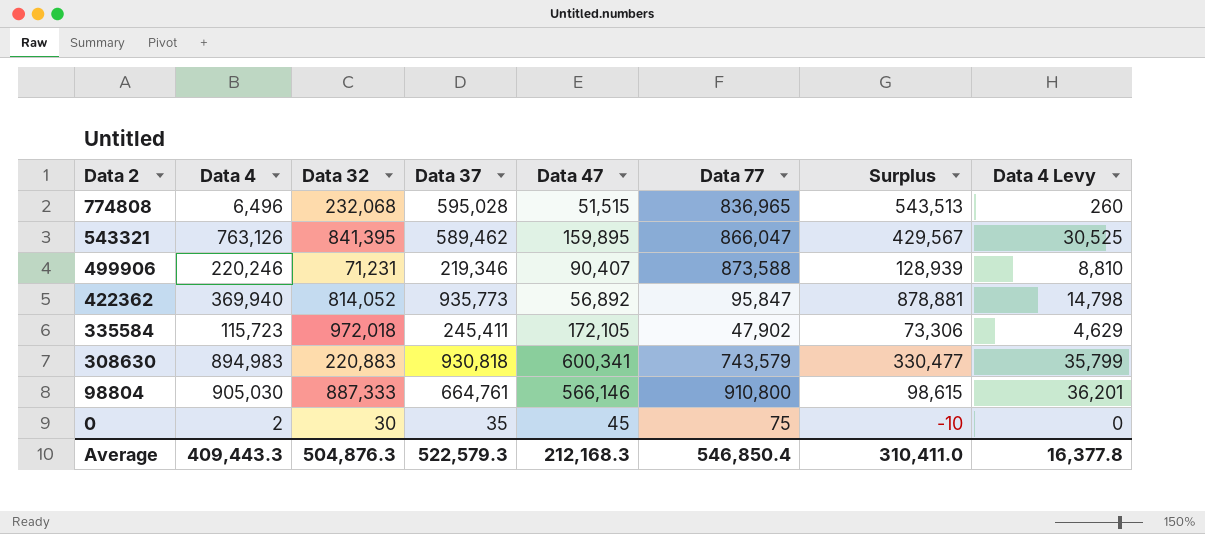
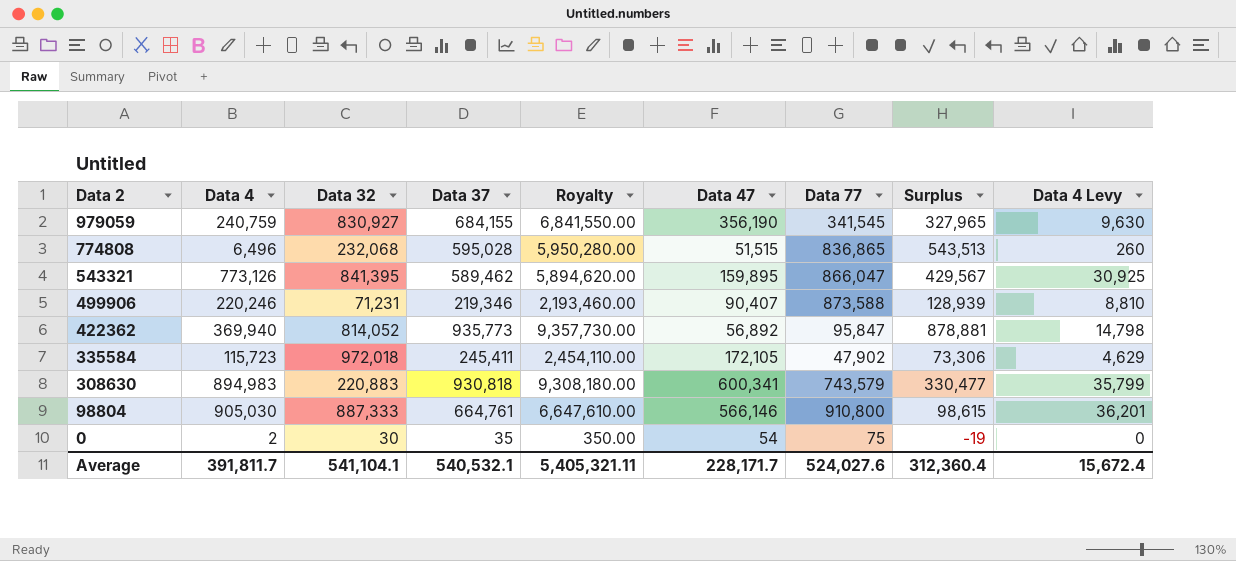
column Royalty | formula: none -> [Data 37] * 10
row 979059: none -> 240,759 | 830,927 | 684,155 | 6,841,550.00 | 356,190 | 341,545 | 327,965 | 9,630
774808 | Data 77: 836,965 -> 836,865
543321 | Data 4: 763,126 -> 773,126
543321 | Data 4 Levy: 30,525 -> 30,925
0 | Data 47: 45 -> 54
0 | Surplus: -10 -> -19
Average | Data 4: 409,443.3 -> 391,811.7
Average | Data 32: 504,876.3 -> 541,104.1
Average | Data 37: 522,579.3 -> 540,532.1
Average | Data 47: 212,168.3 -> 228,171.7
Average | Data 77: 546,850.4 -> 524,027.6
Average | Surplus: 310,411.0 -> 312,360.4
Average | Data 4 Levy: 16,377.8 -> 15,672.4

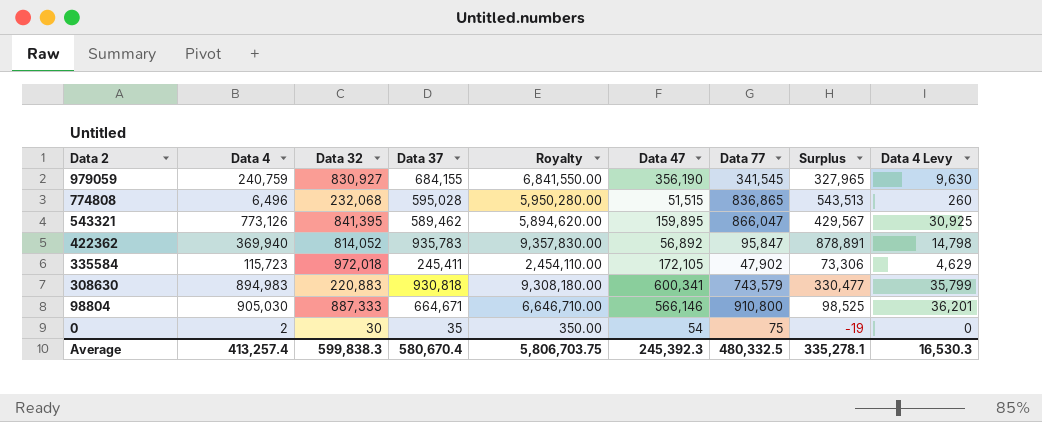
row 499906: 220,246 | 71,231 | 219,346 | 2,193,460.00 | 90,407 | 873,588 | 128,939 | 8,810 -> none
422362 | Data 37: 935,773 -> 935,783
422362 | Royalty: 9,357,730.00 -> 9,357,830.00
422362 | Surplus: 878,881 -> 878,891
98804 | Data 37: 664,761 -> 664,671
98804 | Royalty: 6,647,610.00 -> 6,646,710.00
98804 | Surplus: 98,615 -> 98,525
Average | Data 4: 391,811.7 -> 413,257.4
Average | Data 32: 541,104.1 -> 599,838.3
Average | Data 37: 540,532.1 -> 580,670.4
Average | Royalty: 5,405,321.11 -> 5,806,703.75
Average | Data 47: 228,171.7 -> 245,392.3
Average | Data 77: 524,027.6 -> 480,332.5
Average | Surplus: 312,360.4 -> 335,278.1
Average | Data 4 Levy: 15,672.4 -> 16,530.3

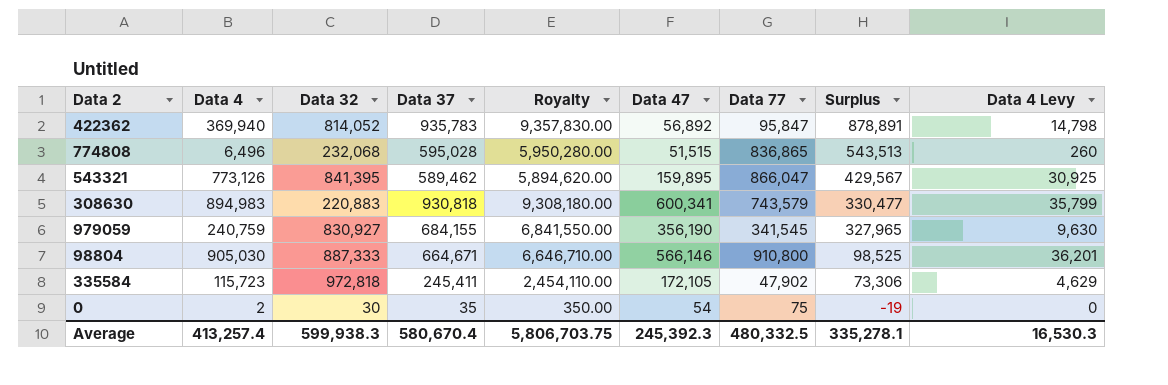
row order: Data 2 descending -> Surplus descending
335584 | Data 32: 972,018 -> 972,818
Average | Data 32: 599,838.3 -> 599,938.3

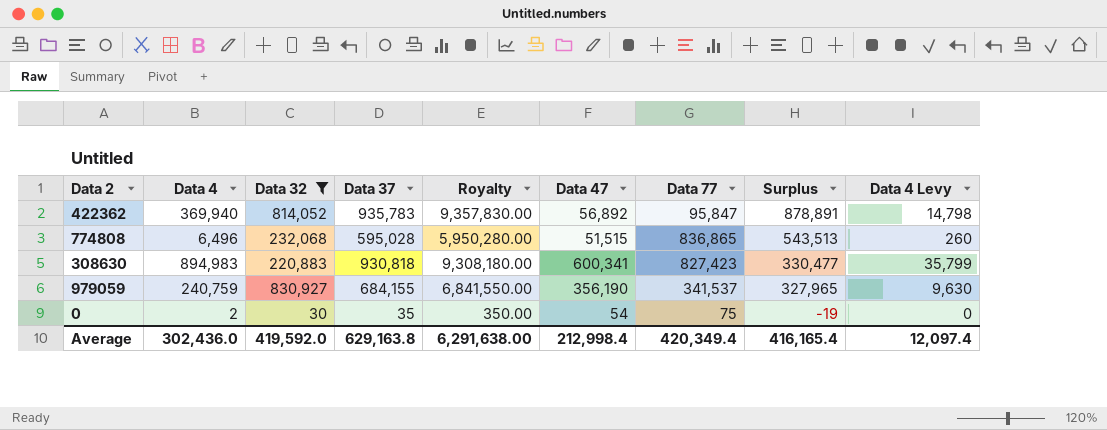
filter: none -> Data 32 <= 830,927
308630 | Data 77: 743,579 -> 827,423
979059 | Data 77: 341,545 -> 341,537
Average | Data 4: 413,257.4 -> 302,436.0
Average | Data 32: 599,938.3 -> 419,592.0
Average | Data 37: 580,670.4 -> 629,163.8
Average | Royalty: 5,806,703.75 -> 6,291,638.00
Average | Data 47: 245,392.3 -> 212,998.4
Average | Data 77: 480,332.5 -> 420,349.4
Average | Surplus: 335,278.1 -> 416,165.4
Average | Data 4 Levy: 16,530.3 -> 12,097.4

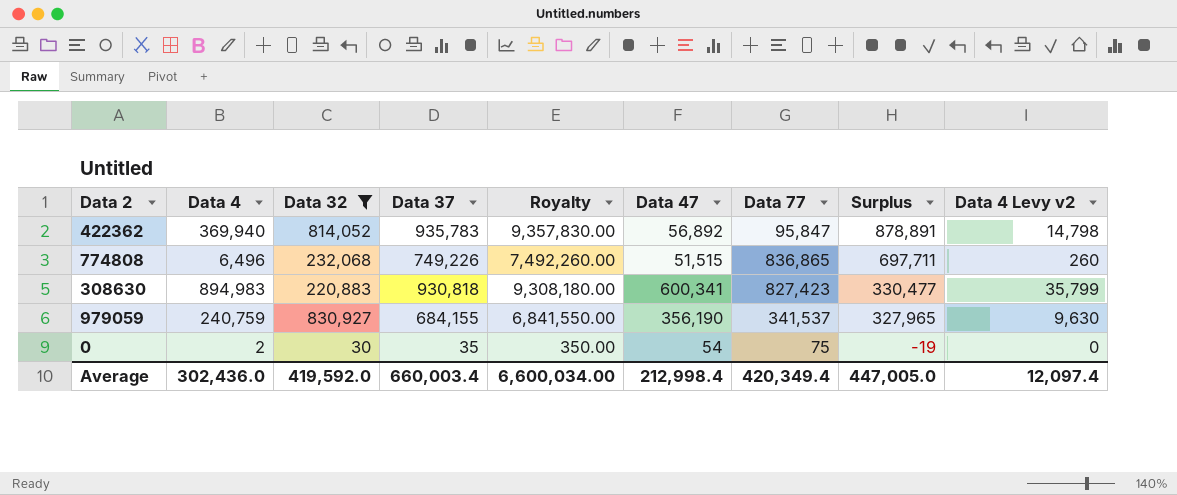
column name: Data 4 Levy -> Data 4 Levy v2
774808 | Data 37: 595,028 -> 749,226
774808 | Royalty: 5,950,280.00 -> 7,492,260.00
774808 | Surplus: 543,513 -> 697,711
Average | Data 37: 629,163.8 -> 660,003.4
Average | Royalty: 6,291,638.00 -> 6,600,034.00
Average | Surplus: 416,165.4 -> 447,005.0

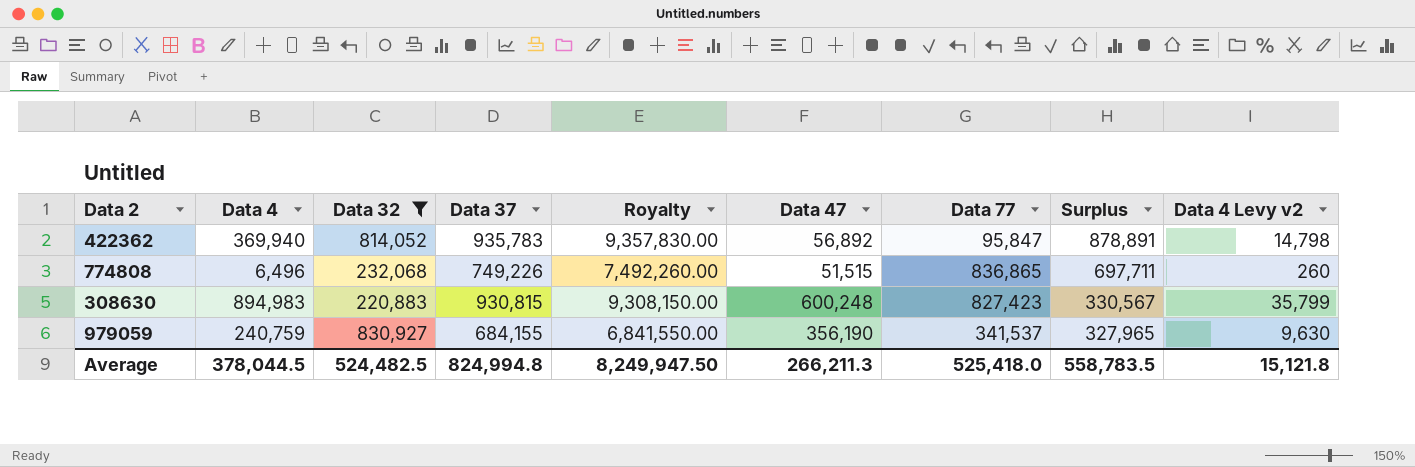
row 0: 2 | 30 | 35 | 350.00 | 54 | 75 | -19 | 0 -> none
308630 | Data 37: 930,818 -> 930,815
308630 | Royalty: 9,308,180.00 -> 9,308,150.00
308630 | Data 47: 600,341 -> 600,248
308630 | Surplus: 330,477 -> 330,567
Average | Data 4: 302,436.0 -> 378,044.5
Average | Data 32: 419,592.0 -> 524,482.5
Average | Data 37: 660,003.4 -> 824,994.8
Average | Royalty: 6,600,034.00 -> 8,249,947.50
Average | Data 47: 212,998.4 -> 266,211.3
Average | Data 77: 420,349.4 -> 525,418.0
Average | Surplus: 447,005.0 -> 558,783.5
Average | Data 4 Levy v2: 12,097.4 -> 15,121.8

